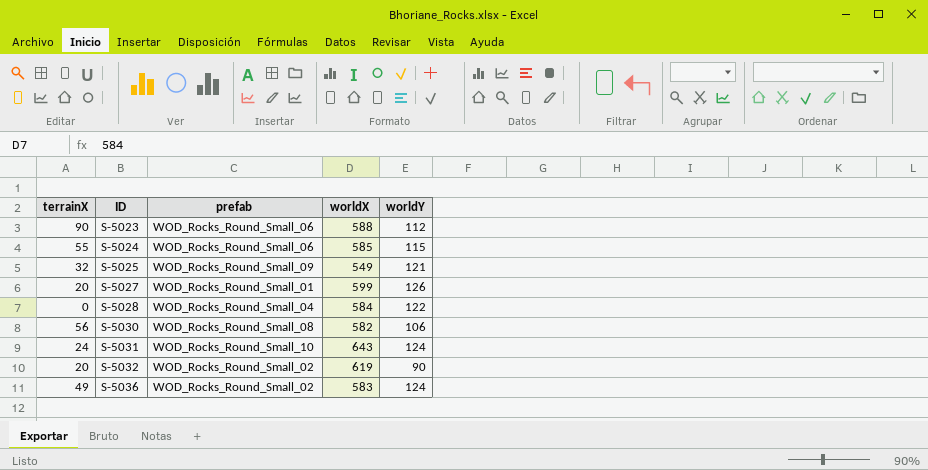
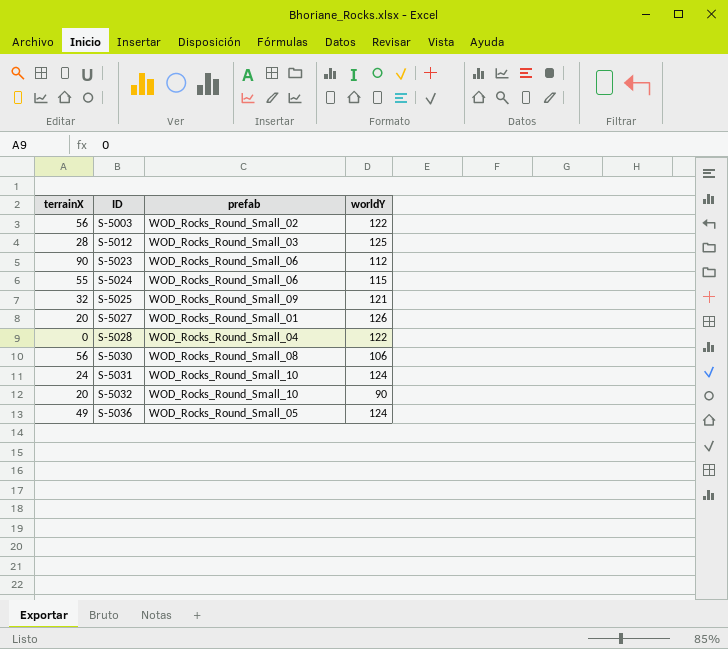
column worldX | position: 4 -> none
row S-5003: none -> 56 | WOD_Rocks_Round_Small_02 | 122
row S-5012: none -> 28 | WOD_Rocks_Round_Small_03 | 125
S-5032 | prefab: WOD_Rocks_Round_Small_02 -> WOD_Rocks_Round_Small_10
S-5036 | prefab: WOD_Rocks_Round_Small_02 -> WOD_Rocks_Round_Small_05

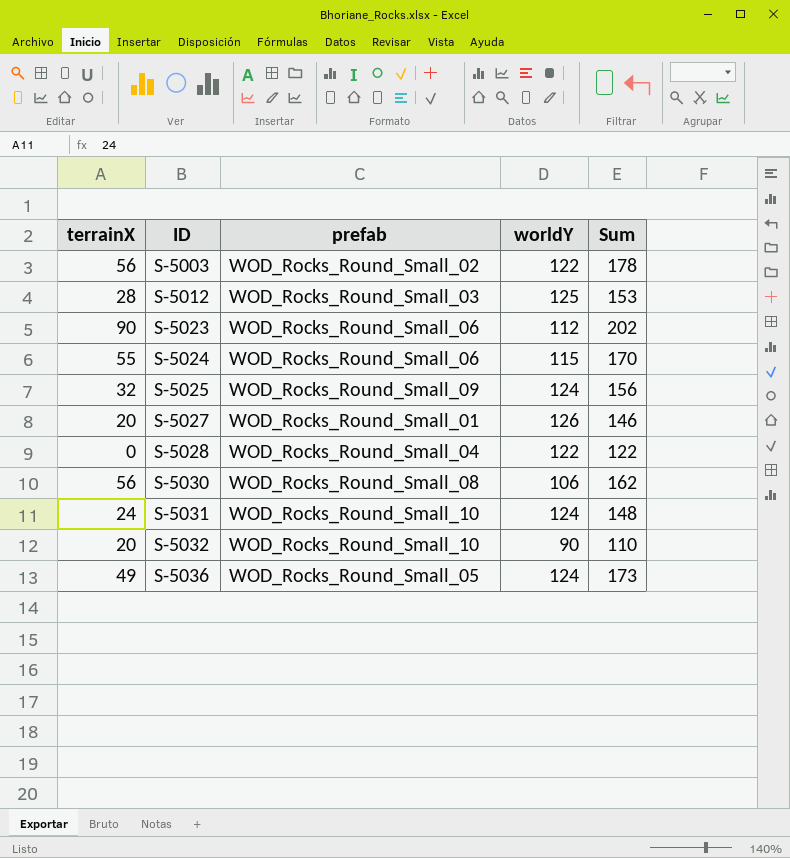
column Sum | formula: none -> [terrainX] + [worldY]
S-5025 | worldY: 121 -> 124

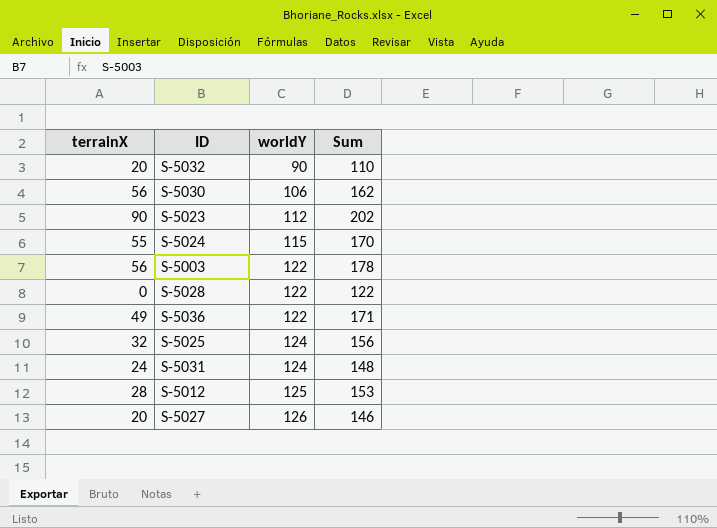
row order: ID ascending -> worldY ascending
column prefab | position: 3 -> none
S-5036 | worldY: 124 -> 122
S-5036 | Sum: 173 -> 171

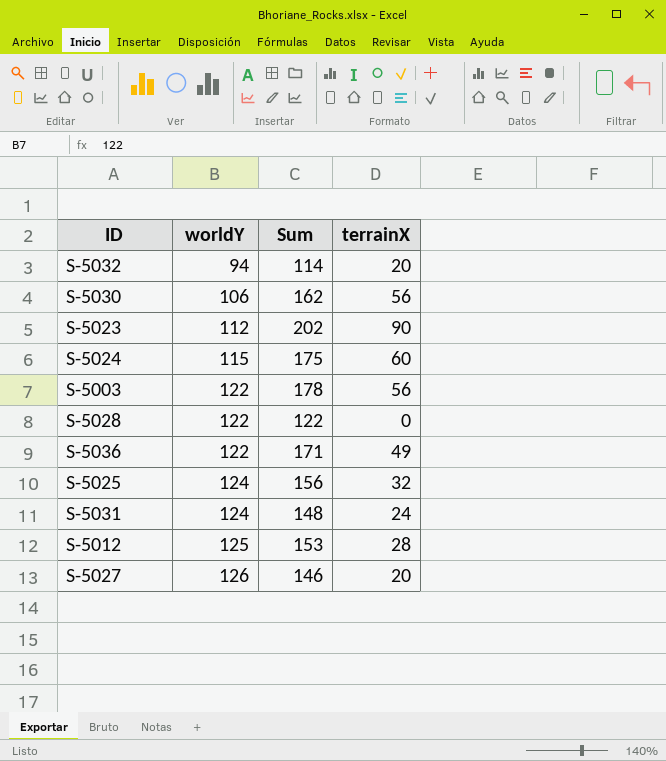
column terrainX | position: 1 -> 4
S-5032 | worldY: 90 -> 94
S-5032 | Sum: 110 -> 114
S-5024 | Sum: 170 -> 175
S-5024 | terrainX: 55 -> 60

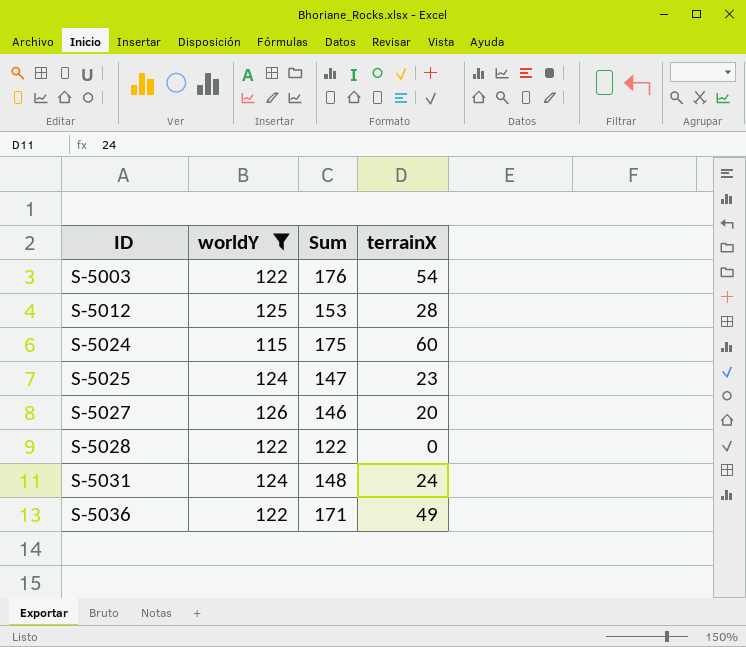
filter: none -> worldY >= 115
row order: worldY ascending -> ID ascending
S-5003 | Sum: 178 -> 176
S-5003 | terrainX: 56 -> 54
S-5025 | Sum: 156 -> 147
S-5025 | terrainX: 32 -> 23

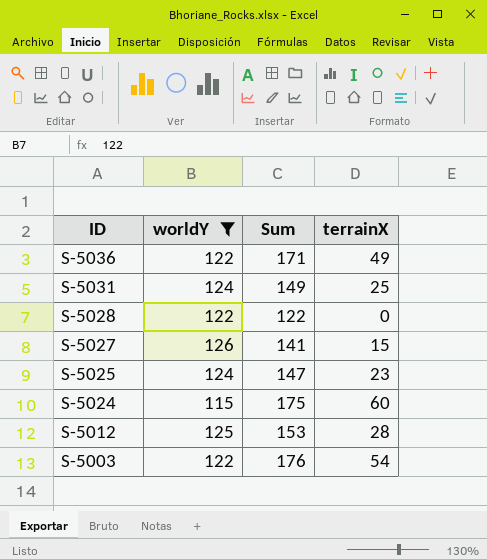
row order: ID ascending -> ID descending
S-5031 | Sum: 148 -> 149
S-5031 | terrainX: 24 -> 25
S-5027 | Sum: 146 -> 141
S-5027 | terrainX: 20 -> 15

